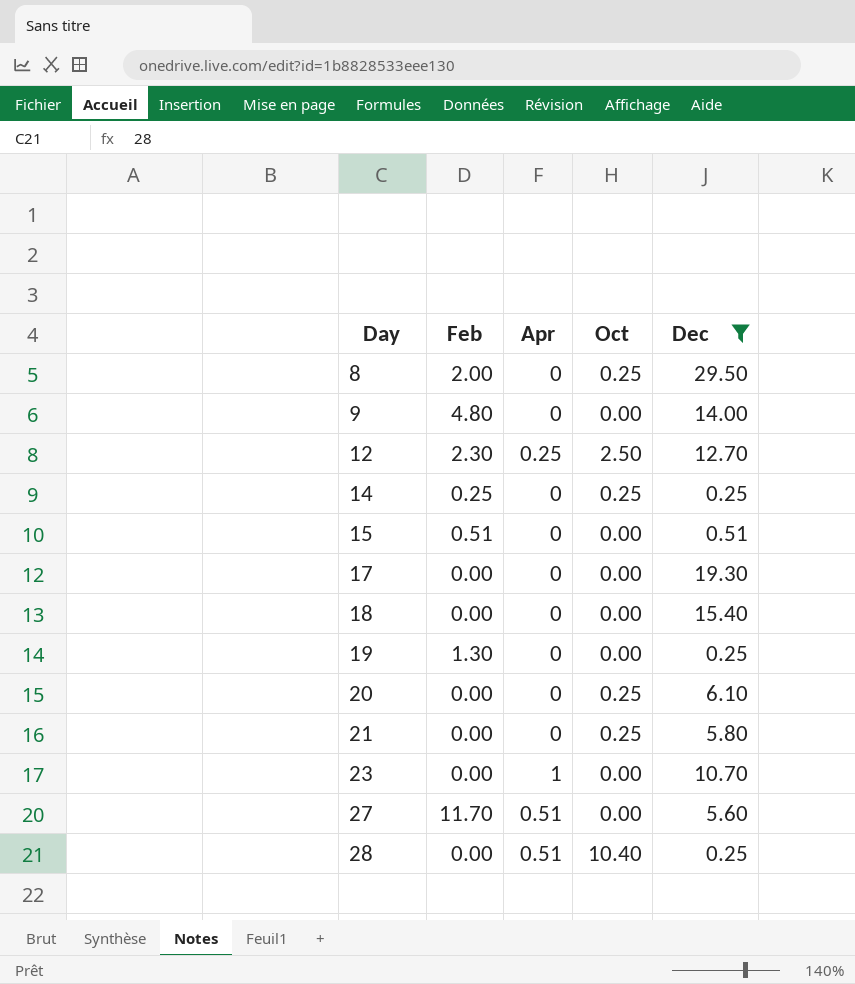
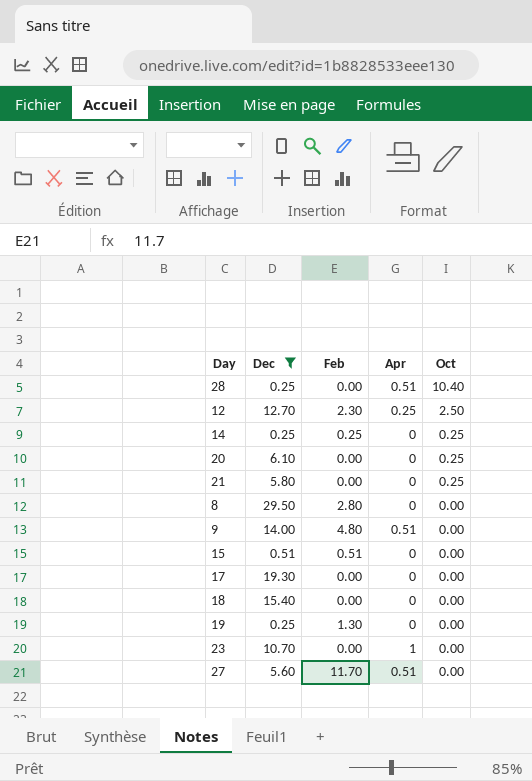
row order: Day ascending -> Oct descending
column Dec | position: 5 -> 2
8 | Feb: 2.00 -> 2.80
8 | Oct: 0.25 -> 0.00
9 | Apr: 0 -> 0.51

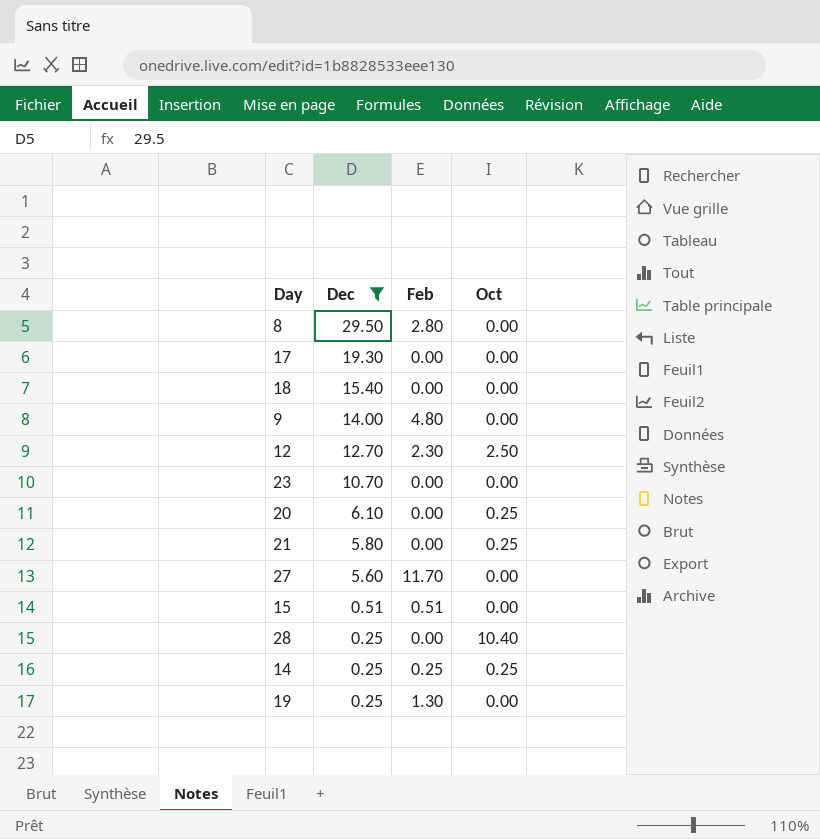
row order: Oct descending -> Dec descending
column Apr | position: 4 -> none

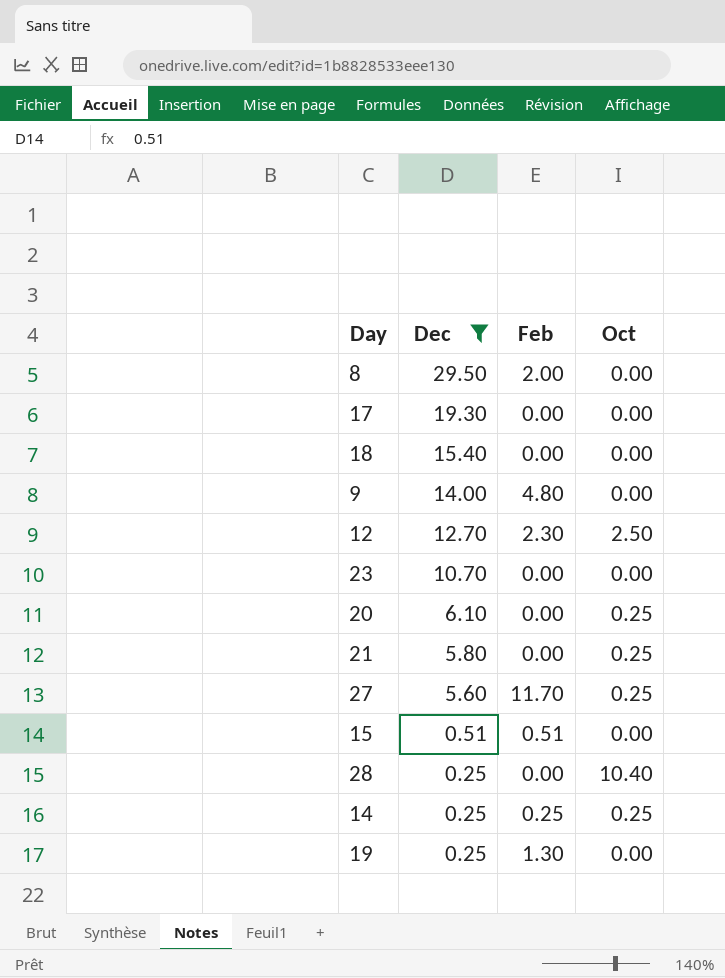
8 | Feb: 2.80 -> 2.00
27 | Oct: 0.00 -> 0.25

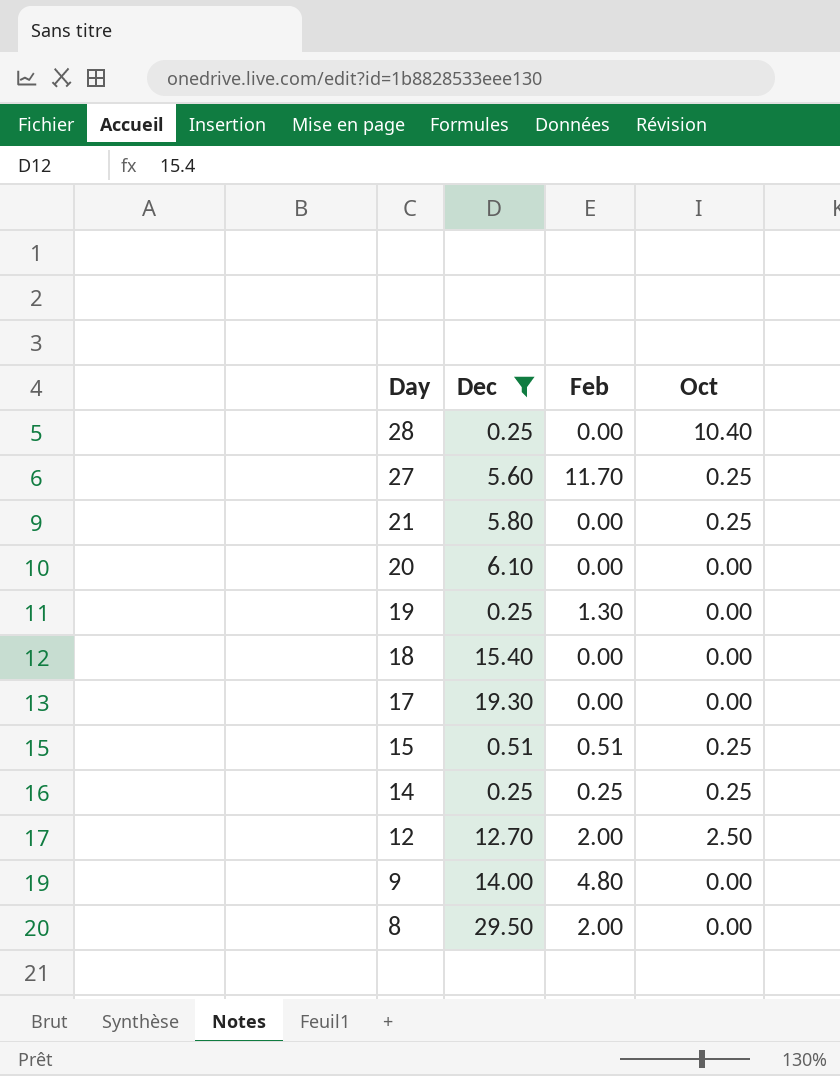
row order: Dec descending -> Day descending
row 23: 10.70 | 0.00 | 0.00 -> none
20 | Oct: 0.25 -> 0.00
15 | Oct: 0.00 -> 0.25
12 | Feb: 2.30 -> 2.00

